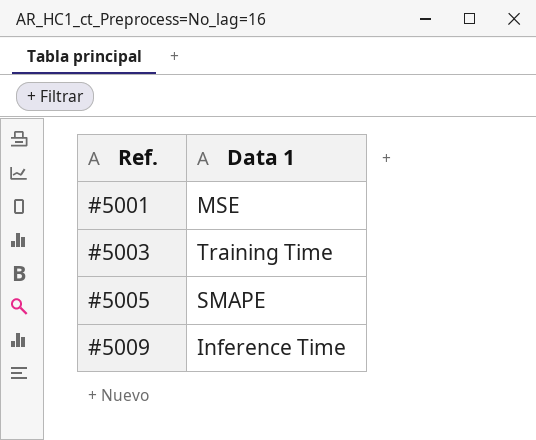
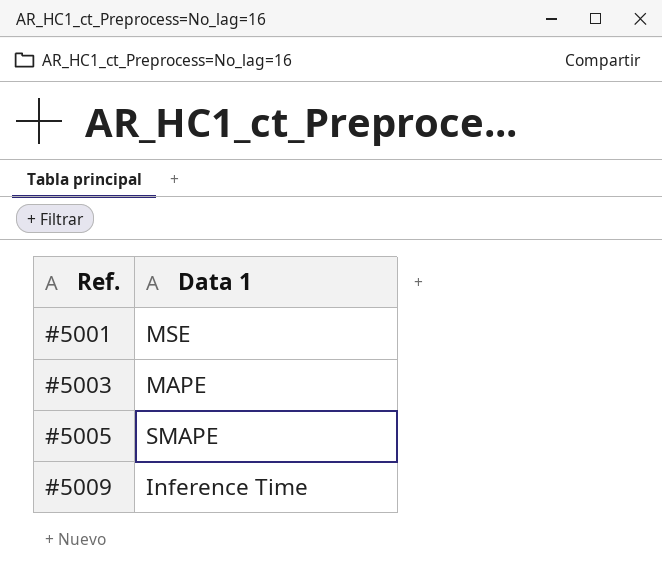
#5003 | Data 1: Training Time -> MAPE

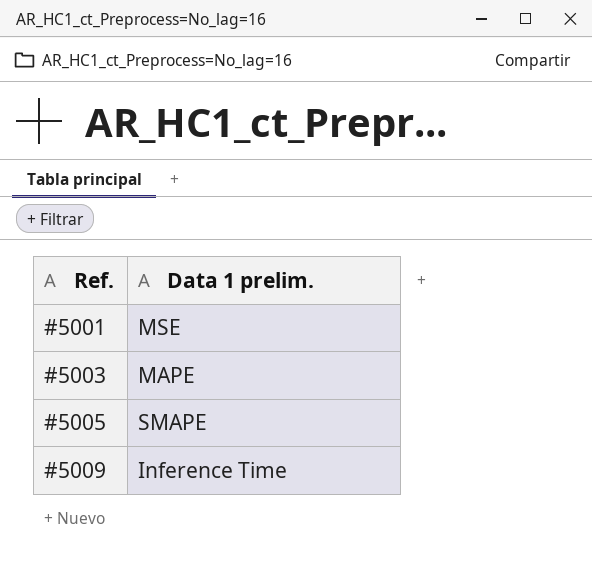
column name: Data 1 -> Data 1 prelim.

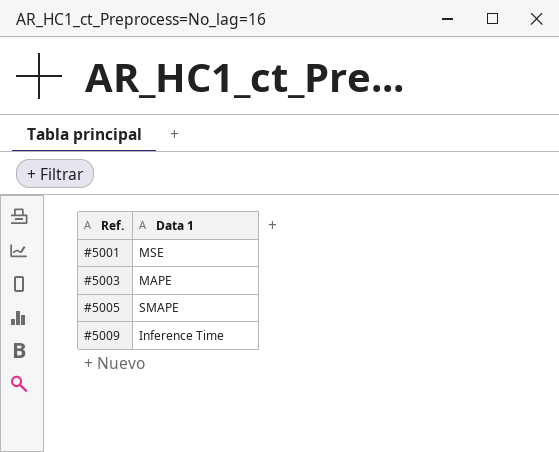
column name: Data 1 prelim. -> Data 1

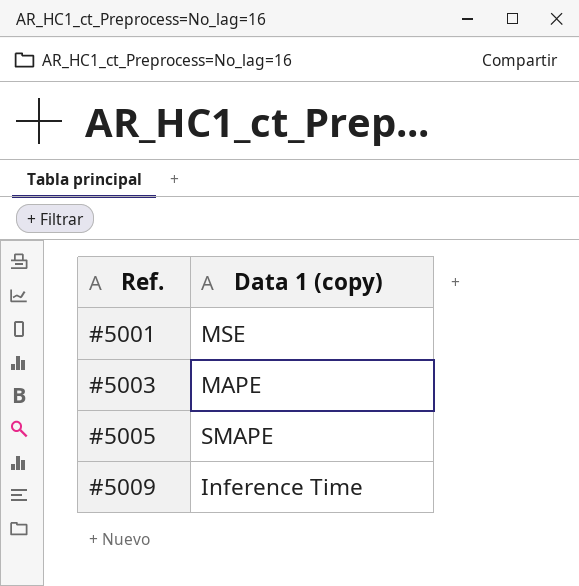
column name: Data 1 -> Data 1 (copy)

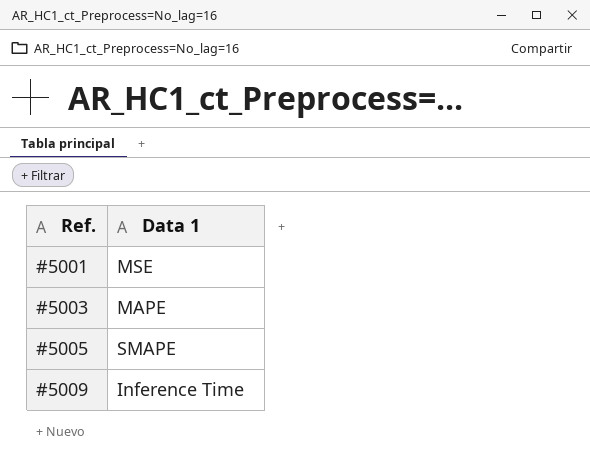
column name: Data 1 (copy) -> Data 1

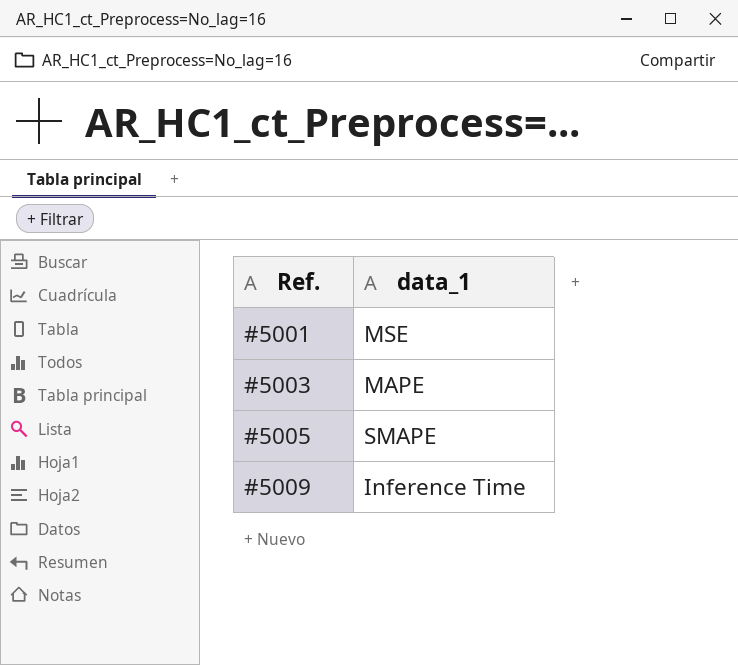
column name: Data 1 -> data_1

